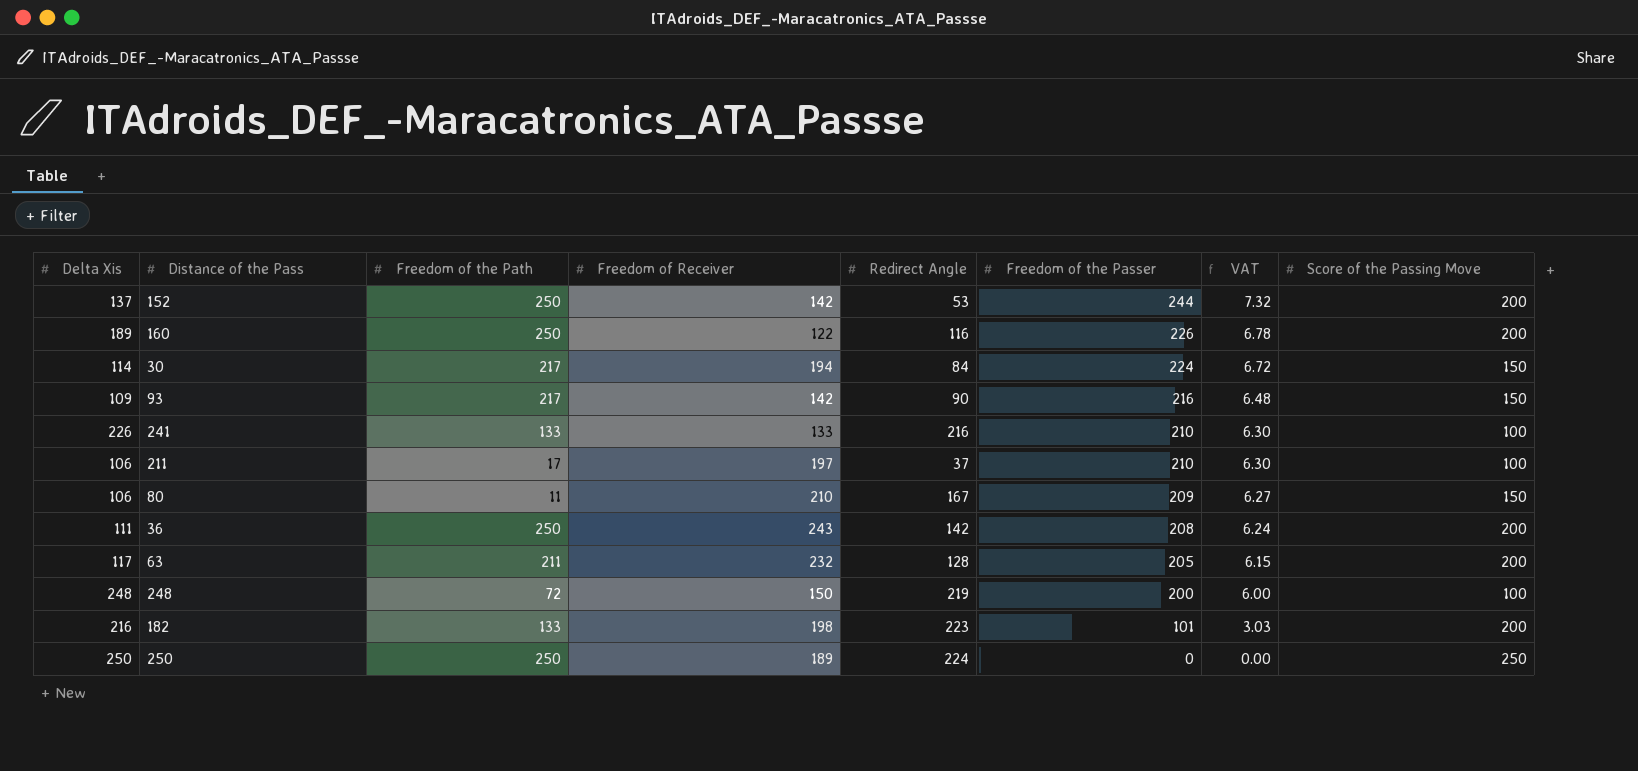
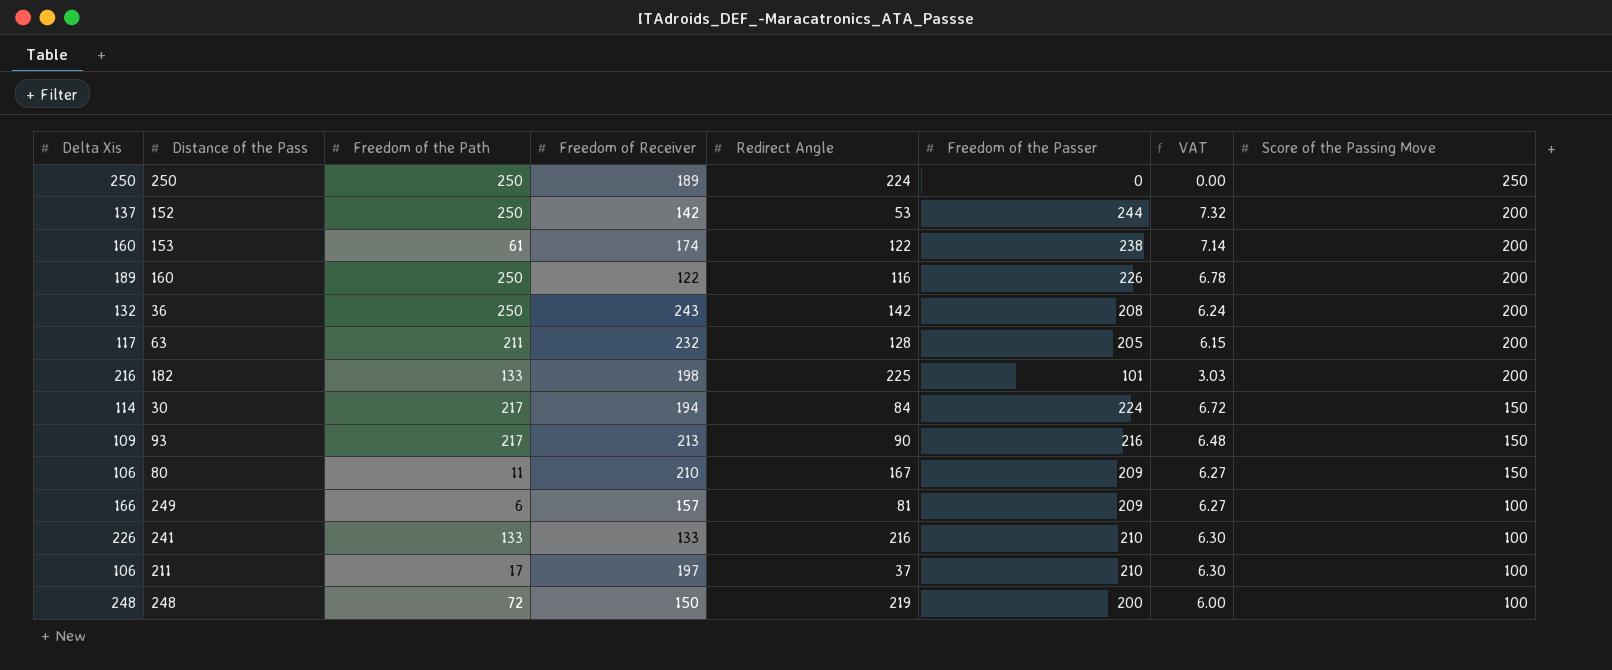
row order: Freedom of the Passer descending -> Score of the Passing Move descending
row 153: none -> 160 | 61 | 174 | 122 | 238 | 7.14 | 200
36 | Delta Xis: 111 -> 132
182 | Redirect Angle: 223 -> 225
93 | Freedom of Receiver: 142 -> 213
row 249: none -> 166 | 6 | 157 | 81 | 209 | 6.27 | 100

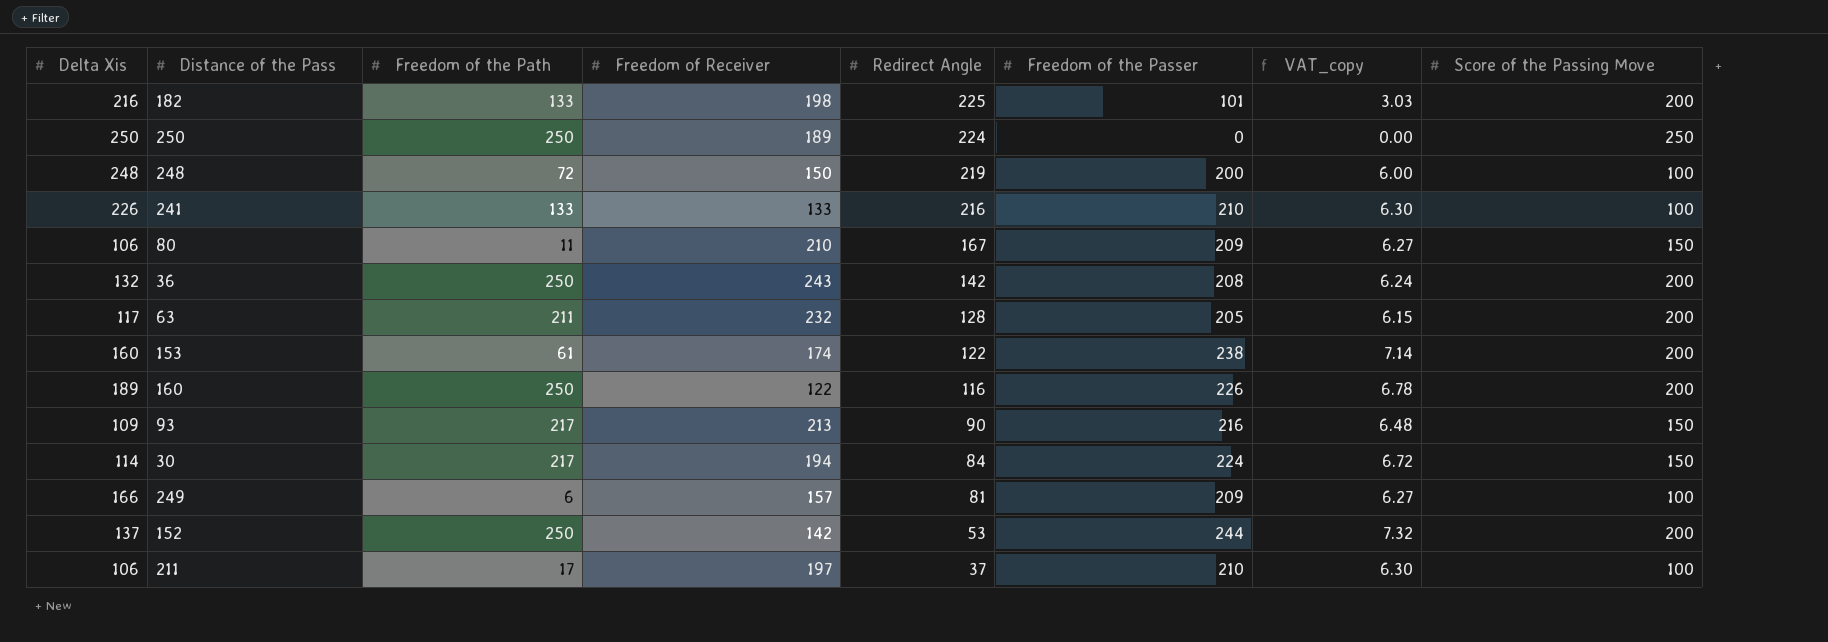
row order: Score of the Passing Move descending -> Redirect Angle descending
column name: VAT -> VAT_copy

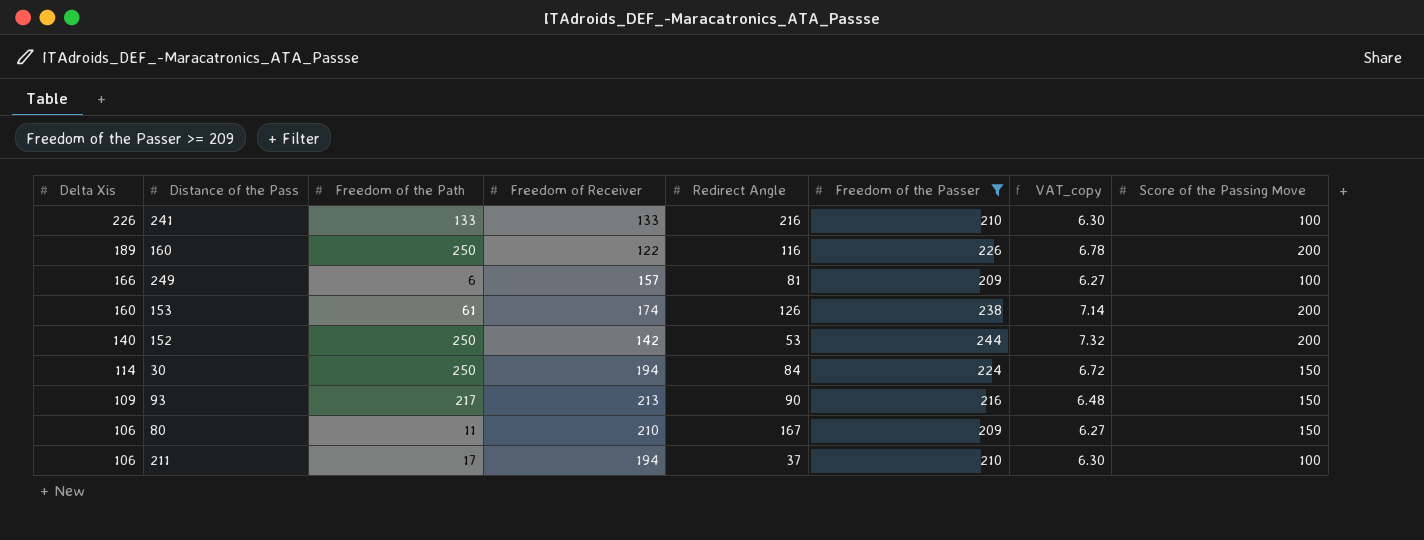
filter: none -> Freedom of the Passer >= 209
row order: Redirect Angle descending -> Delta Xis descending
153 | Redirect Angle: 122 -> 126
152 | Delta Xis: 137 -> 140
30 | Freedom of the Path: 217 -> 250
211 | Freedom of Receiver: 197 -> 194

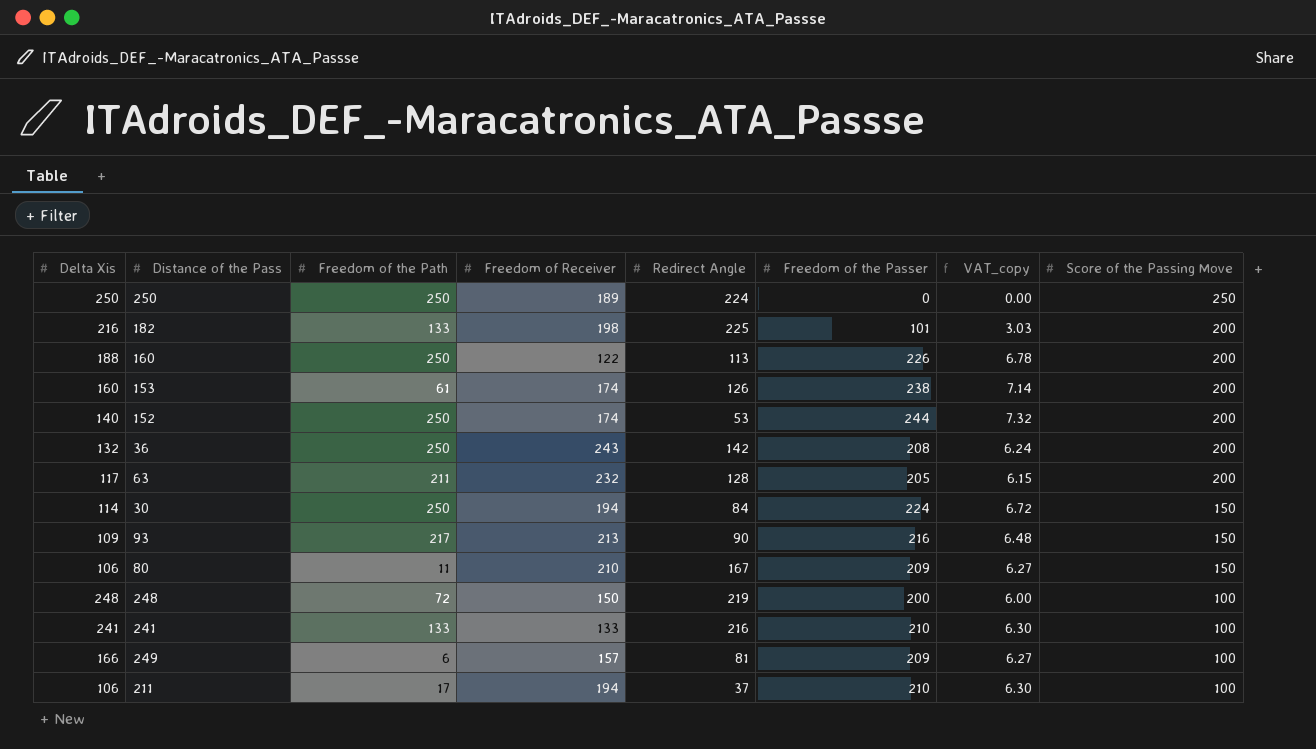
filter: Freedom of the Passer >= 209 -> none
row order: Delta Xis descending -> Score of the Passing Move descending
160 | Delta Xis: 189 -> 188
160 | Redirect Angle: 116 -> 113
152 | Freedom of Receiver: 142 -> 174
241 | Delta Xis: 226 -> 241

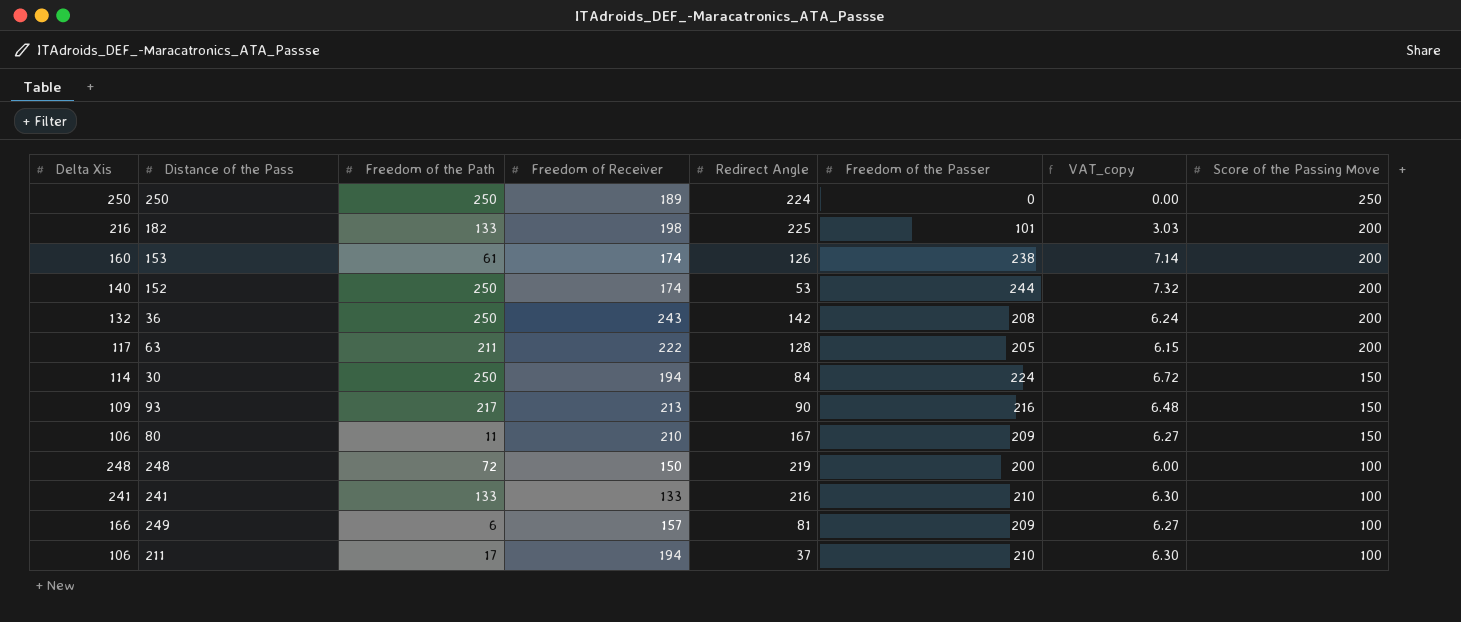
row 160: 188 | 250 | 122 | 113 | 226 | 6.78 | 200 -> none
63 | Freedom of Receiver: 232 -> 222

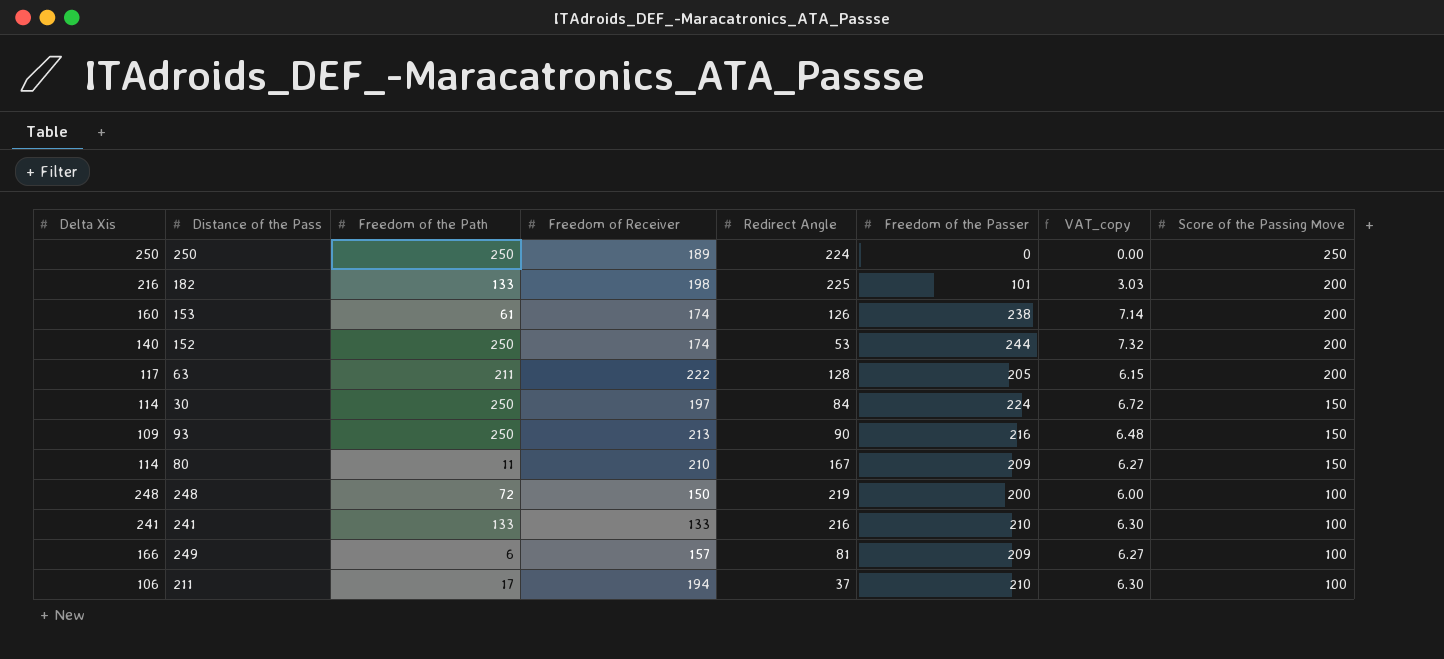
row 36: 132 | 250 | 243 | 142 | 208 | 6.24 | 200 -> none
30 | Freedom of Receiver: 194 -> 197
93 | Freedom of the Path: 217 -> 250
80 | Delta Xis: 106 -> 114

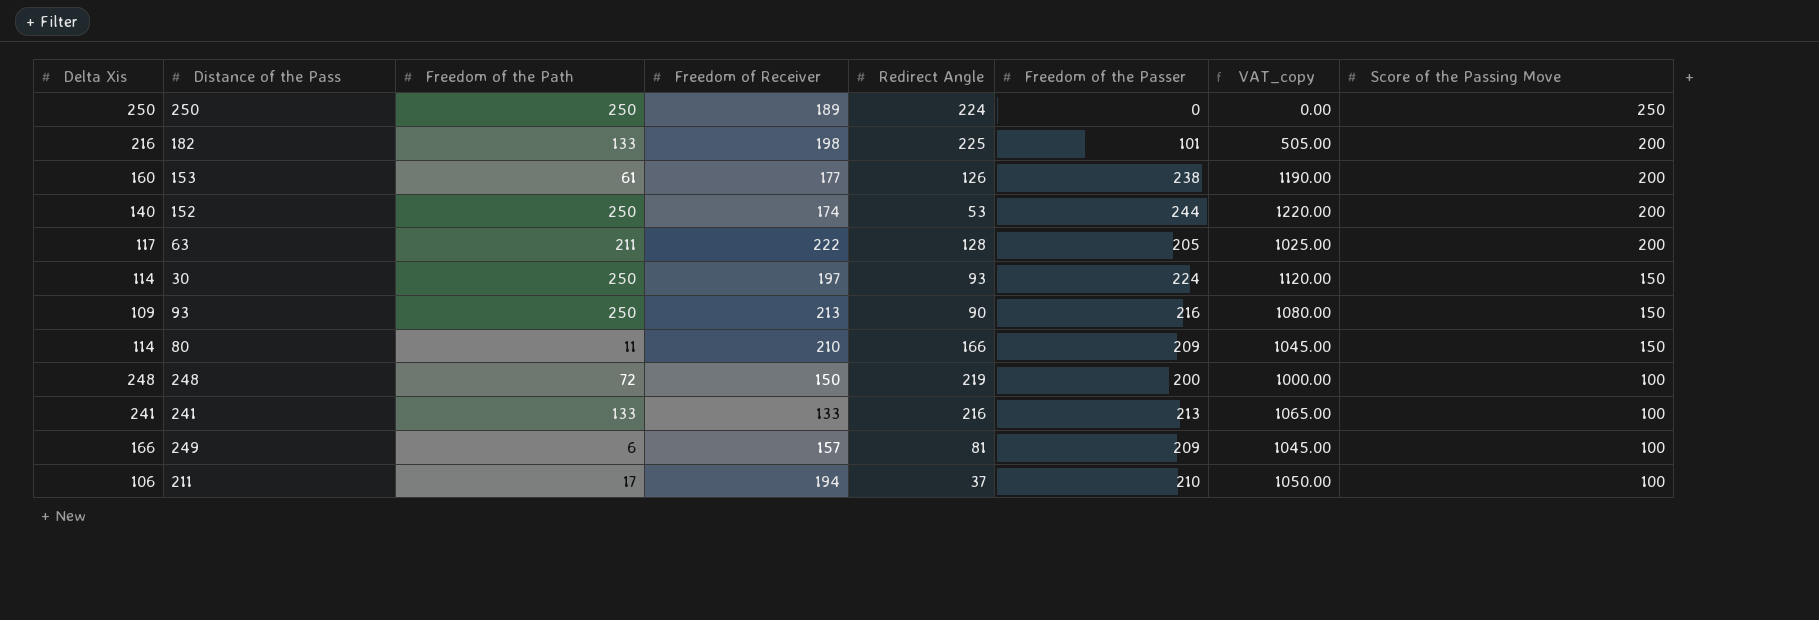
column VAT_copy | formula: [Freedom of the Passer] * 0.03 -> [Freedom of the Passer] * 5
153 | Freedom of Receiver: 174 -> 177
30 | Redirect Angle: 84 -> 93
80 | Redirect Angle: 167 -> 166
241 | Freedom of the Passer: 210 -> 213

